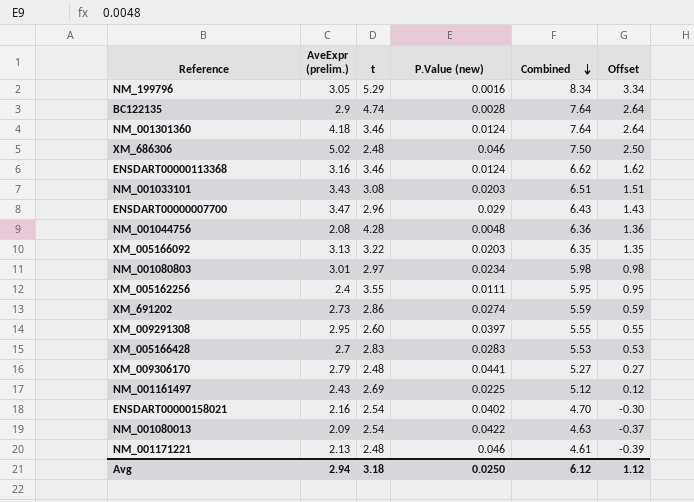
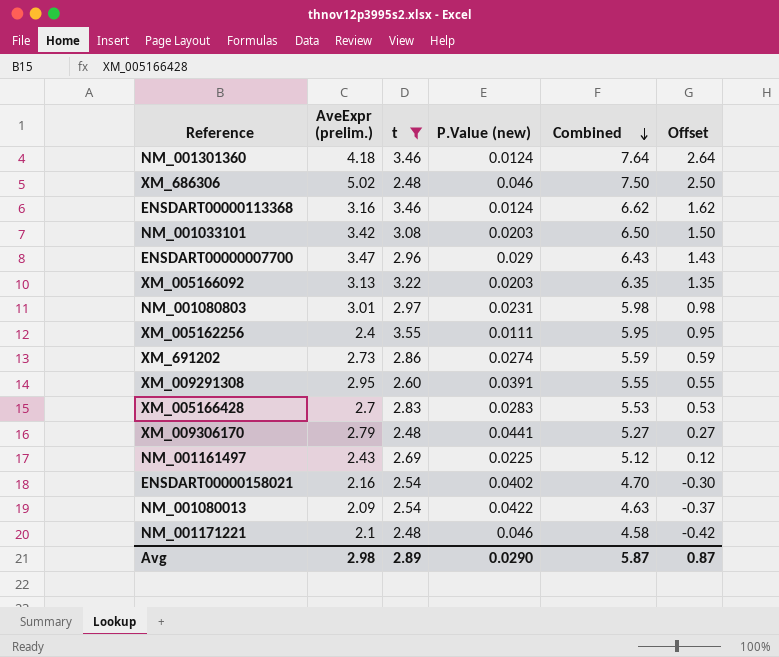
filter: none -> t <= 3.55
NM_001033101 | AveExpr (prelim.): 3.43 -> 3.42
NM_001033101 | Combined: 6.51 -> 6.50
NM_001033101 | Offset: 1.51 -> 1.50
NM_001080803 | P.Value (new): 0.0234 -> 0.0231
XM_009291308 | P.Value (new): 0.0397 -> 0.0391
NM_001171221 | AveExpr (prelim.): 2.13 -> 2.1
NM_001171221 | Combined: 4.61 -> 4.58
NM_001171221 | Offset: -0.39 -> -0.42
Avg | AveExpr (prelim.): 2.94 -> 2.98
Avg | t: 3.18 -> 2.89
Avg | P.Value (new): 0.0250 -> 0.0290
Avg | Combined: 6.12 -> 5.87
Avg | Offset: 1.12 -> 0.87

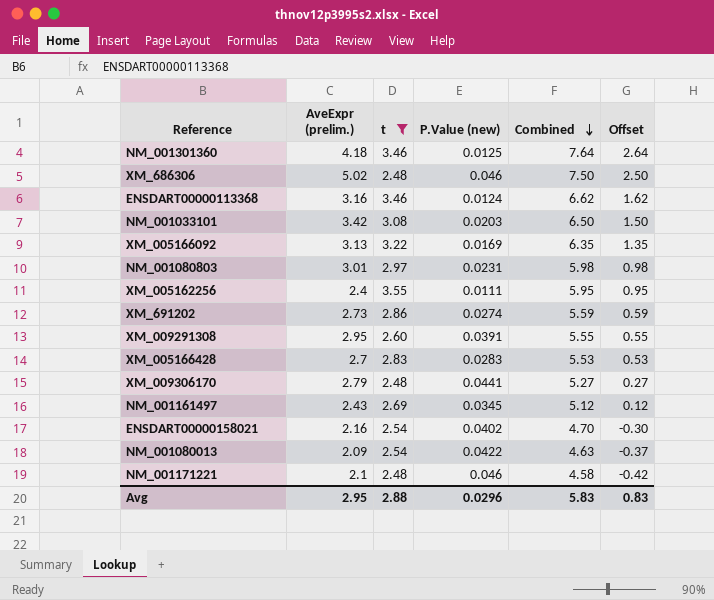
row ENSDART00000007700: 3.47 | 2.96 | 0.029 | 6.43 | 1.43 -> none
NM_001301360 | P.Value (new): 0.0124 -> 0.0125
XM_005166092 | P.Value (new): 0.0203 -> 0.0169
NM_001161497 | P.Value (new): 0.0225 -> 0.0345
Avg | AveExpr (prelim.): 2.98 -> 2.95
Avg | t: 2.89 -> 2.88
Avg | P.Value (new): 0.0290 -> 0.0296
Avg | Combined: 5.87 -> 5.83
Avg | Offset: 0.87 -> 0.83

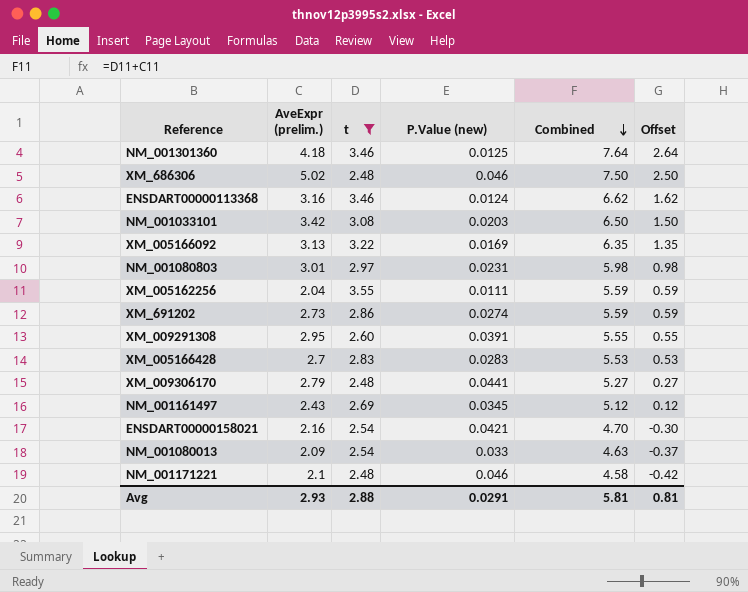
XM_005162256 | AveExpr (prelim.): 2.4 -> 2.04
XM_005162256 | Combined: 5.95 -> 5.59
XM_005162256 | Offset: 0.95 -> 0.59
ENSDART00000158021 | P.Value (new): 0.0402 -> 0.0421
NM_001080013 | P.Value (new): 0.0422 -> 0.033
Avg | AveExpr (prelim.): 2.95 -> 2.93
Avg | P.Value (new): 0.0296 -> 0.0291
Avg | Combined: 5.83 -> 5.81
Avg | Offset: 0.83 -> 0.81

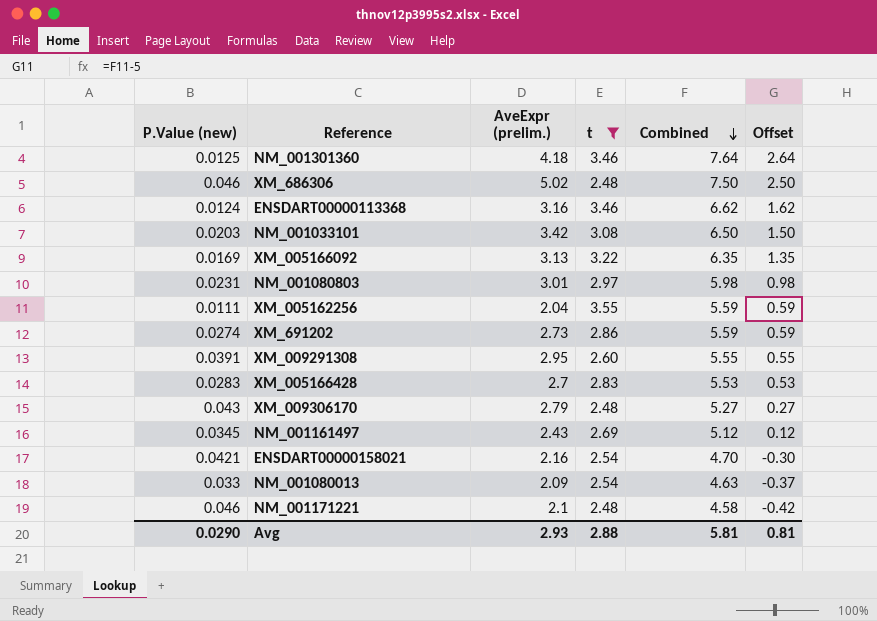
column P.Value (new) | position: 4 -> 1
XM_009306170 | P.Value (new): 0.0441 -> 0.043
Avg | P.Value (new): 0.0291 -> 0.0290

